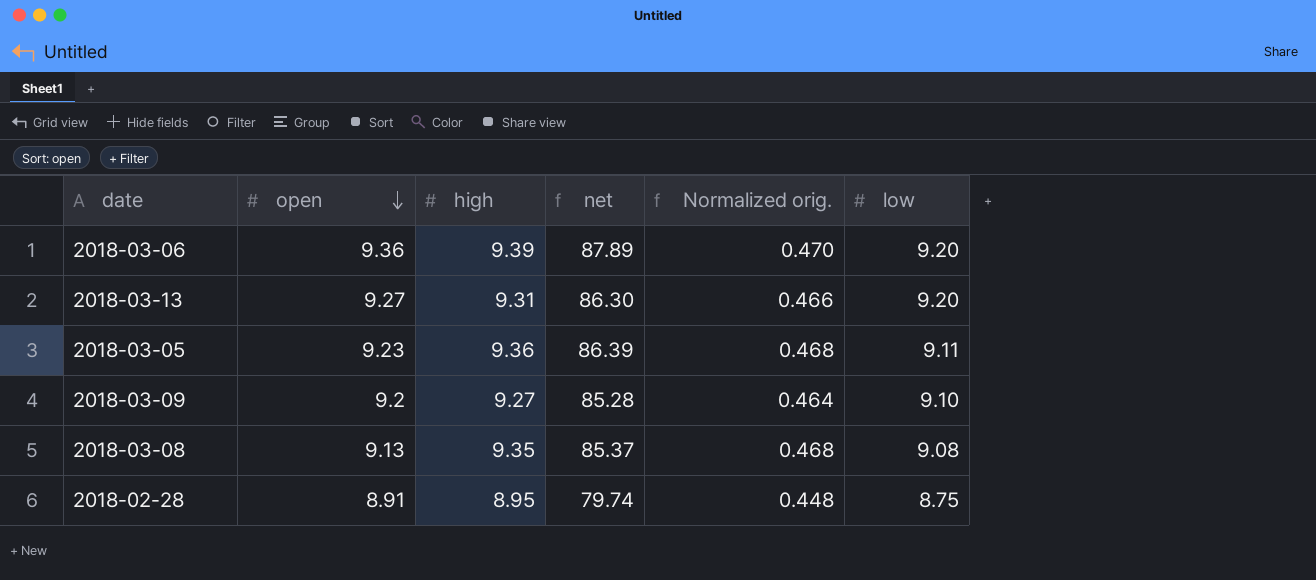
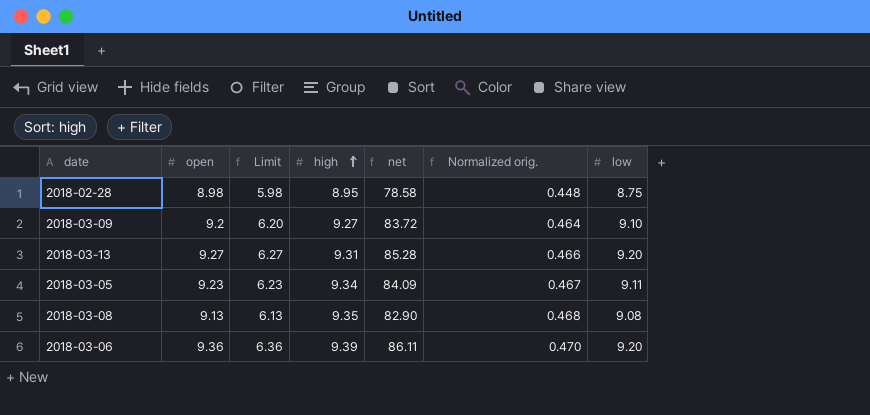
row order: open descending -> high ascending
column Limit | formula: none -> [open] - 3
column net | formula: [open] * [high] -> [open] * [low]
2018-02-28 | open: 8.91 -> 8.98
2018-03-05 | high: 9.36 -> 9.34
2018-03-05 | Normalized orig.: 0.468 -> 0.467

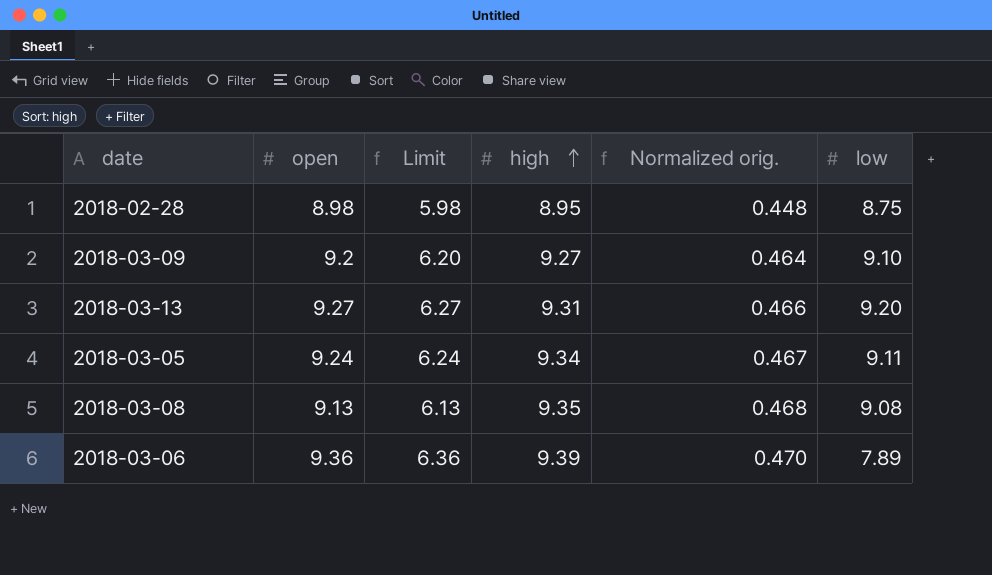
column net | formula: [open] * [low] -> none
2018-03-05 | open: 9.23 -> 9.24
2018-03-05 | Limit: 6.23 -> 6.24
2018-03-06 | low: 9.20 -> 7.89

